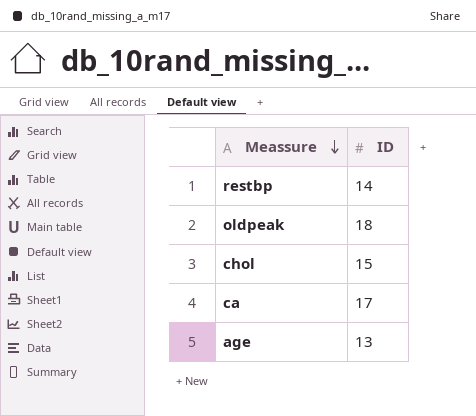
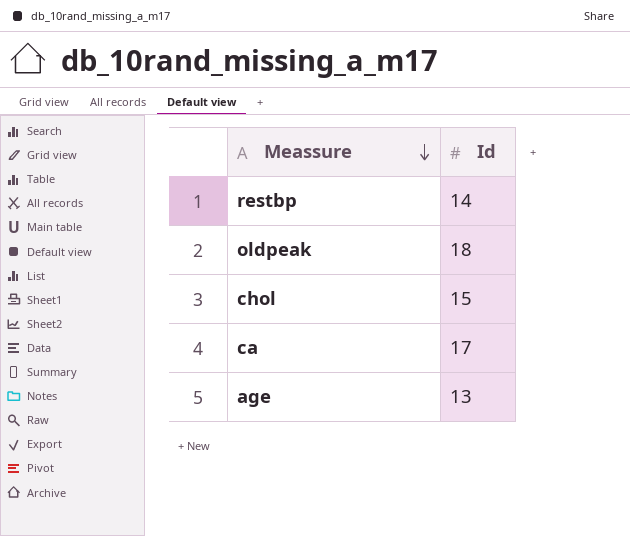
column name: ID -> Id

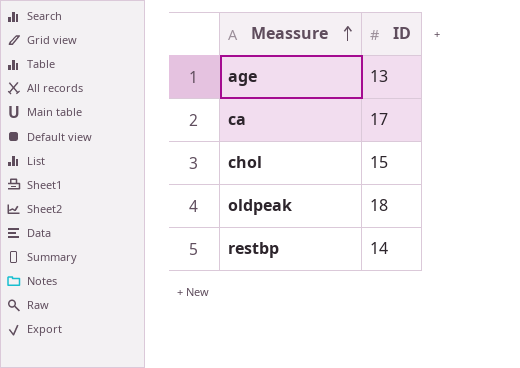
row order: Meassure descending -> Meassure ascending
column name: Id -> ID

